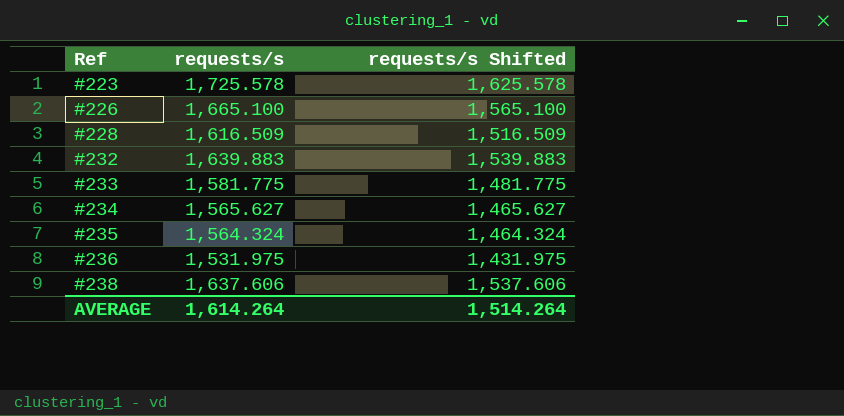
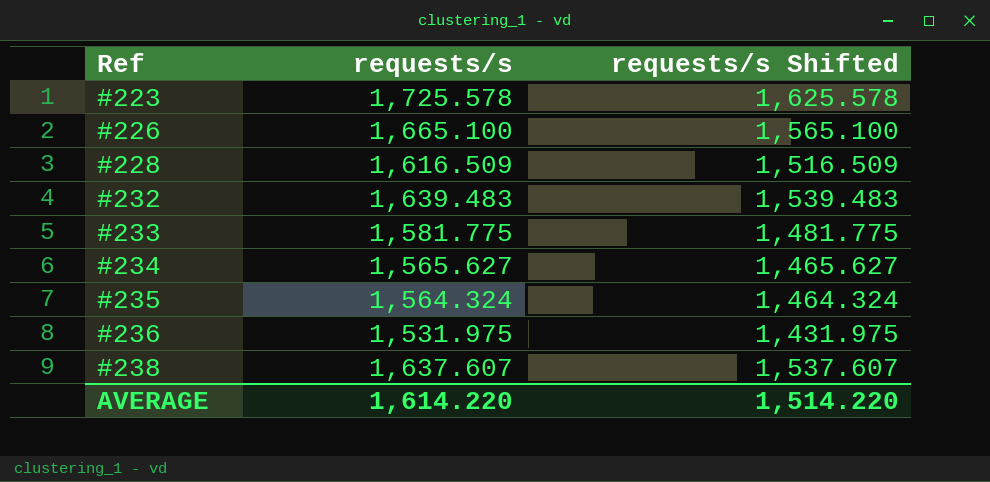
#232 | requests/s: 1,639.883 -> 1,639.483
#232 | requests/s Shifted: 1,539.883 -> 1,539.483
#238 | requests/s: 1,637.606 -> 1,637.607
#238 | requests/s Shifted: 1,537.606 -> 1,537.607
AVERAGE | requests/s: 1,614.264 -> 1,614.220
AVERAGE | requests/s Shifted: 1,514.264 -> 1,514.220

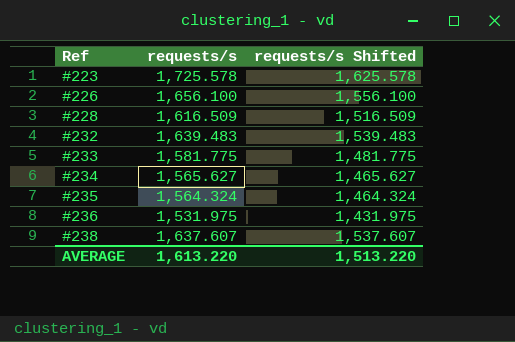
#226 | requests/s: 1,665.100 -> 1,656.100
#226 | requests/s Shifted: 1,565.100 -> 1,556.100
AVERAGE | requests/s: 1,614.220 -> 1,613.220
AVERAGE | requests/s Shifted: 1,514.220 -> 1,513.220

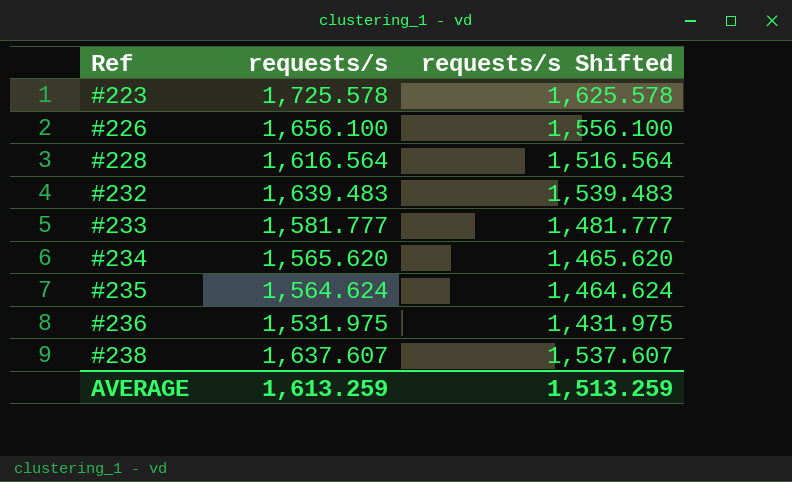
#228 | requests/s: 1,616.509 -> 1,616.564
#228 | requests/s Shifted: 1,516.509 -> 1,516.564
#233 | requests/s: 1,581.775 -> 1,581.777
#233 | requests/s Shifted: 1,481.775 -> 1,481.777
#234 | requests/s: 1,565.627 -> 1,565.620
#234 | requests/s Shifted: 1,465.627 -> 1,465.620
#235 | requests/s: 1,564.324 -> 1,564.624
#235 | requests/s Shifted: 1,464.324 -> 1,464.624
AVERAGE | requests/s: 1,613.220 -> 1,613.259
AVERAGE | requests/s Shifted: 1,513.220 -> 1,513.259

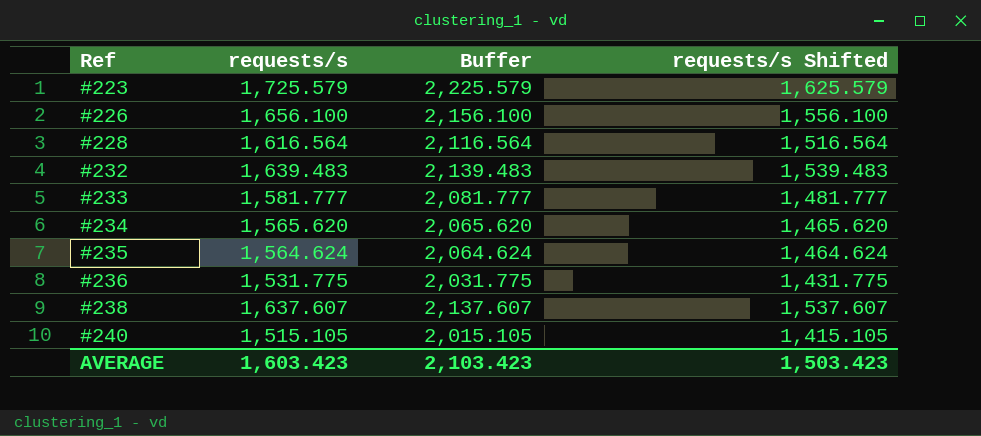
column Buffer | formula: none -> [requests/s] + 500
#223 | requests/s: 1,725.578 -> 1,725.579
#223 | requests/s Shifted: 1,625.578 -> 1,625.579
#236 | requests/s: 1,531.975 -> 1,531.775
#236 | requests/s Shifted: 1,431.975 -> 1,431.775
row #240: none -> 1,515.105 | 2,015.105 | 1,415.105
AVERAGE | requests/s: 1,613.259 -> 1,603.423
AVERAGE | requests/s Shifted: 1,513.259 -> 1,503.423

